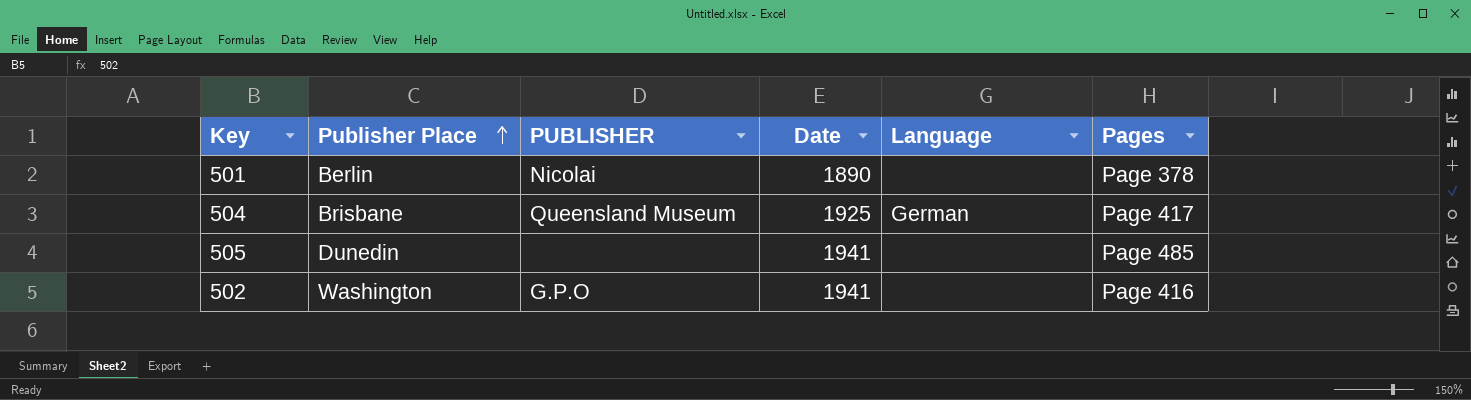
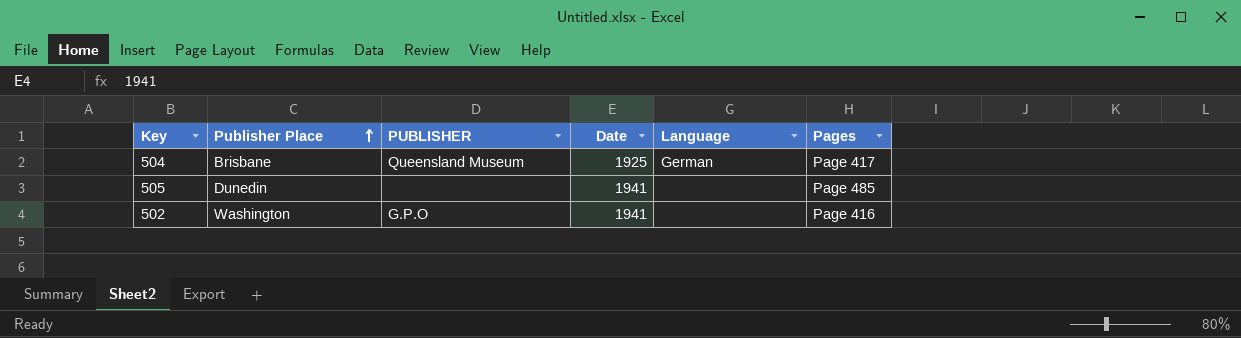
row 501: Berlin | Nicolai | 1890 | none | Page 378 -> none

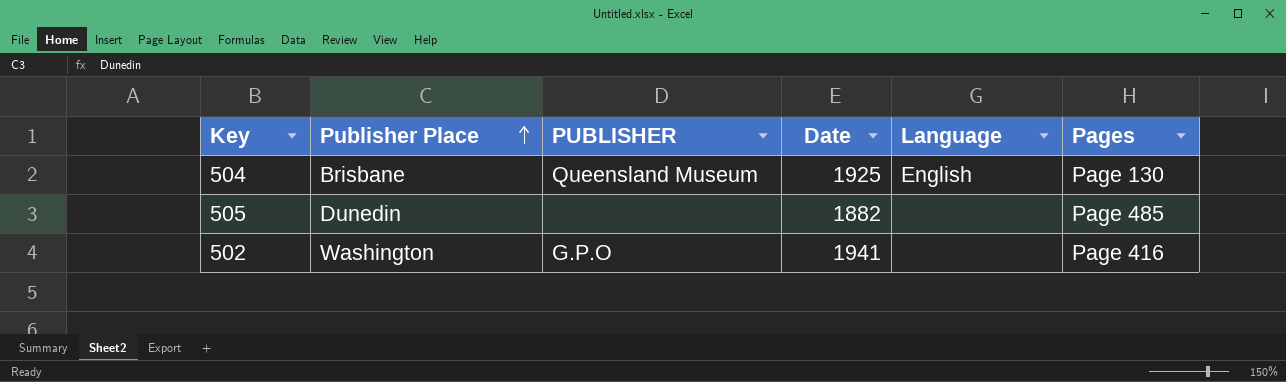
504 | Language: German -> English
504 | Pages: Page 417 -> Page 130
505 | Date: 1941 -> 1882

